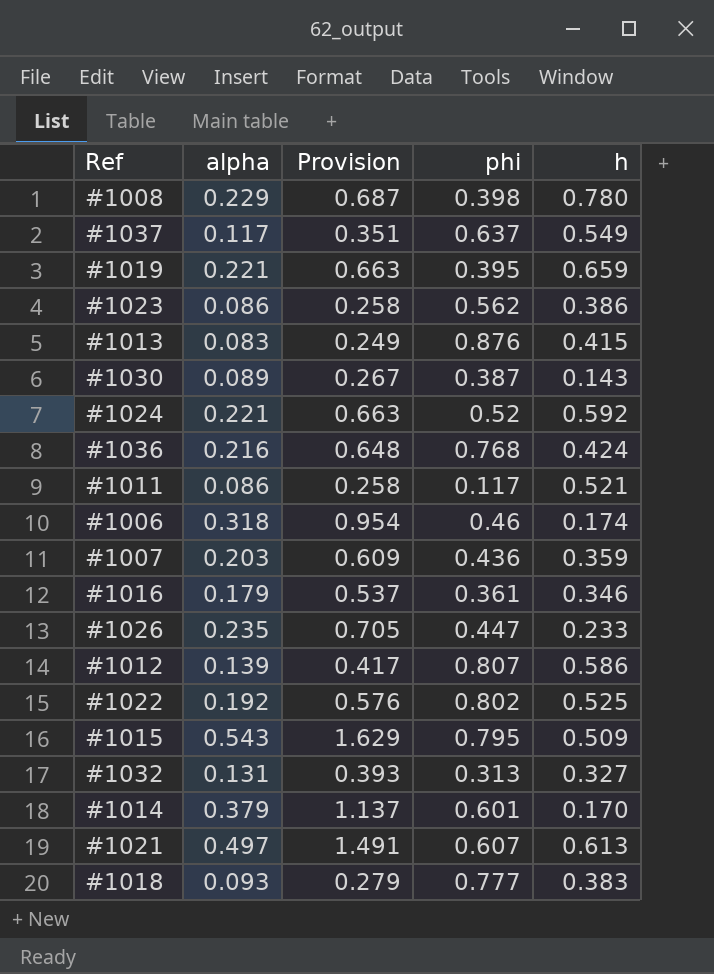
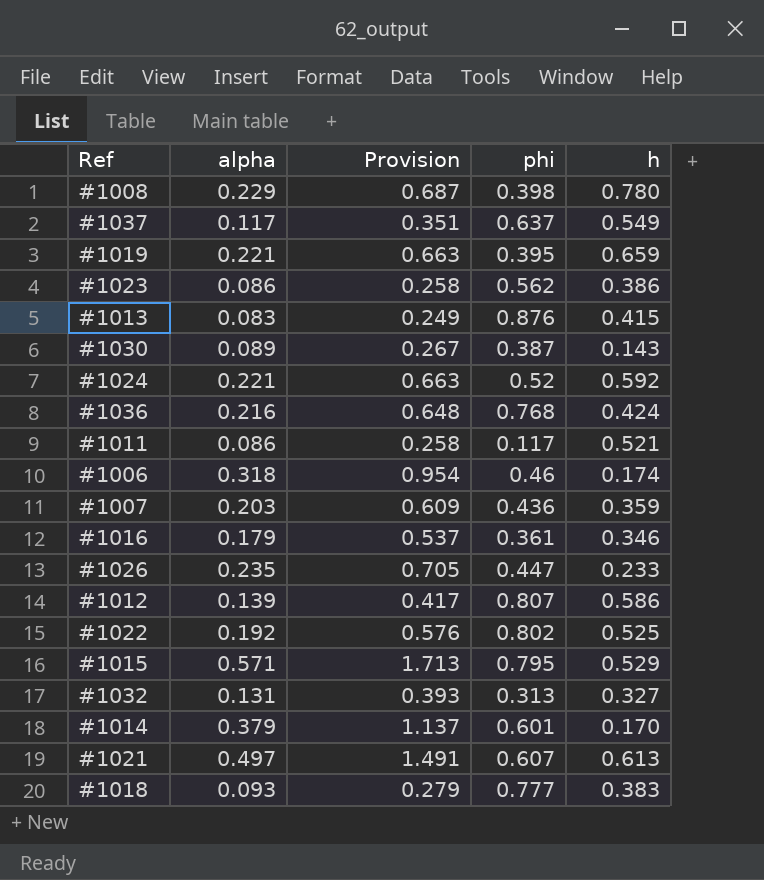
#1015 | alpha: 0.543 -> 0.571
#1015 | Provision: 1.629 -> 1.713
#1015 | h: 0.509 -> 0.529

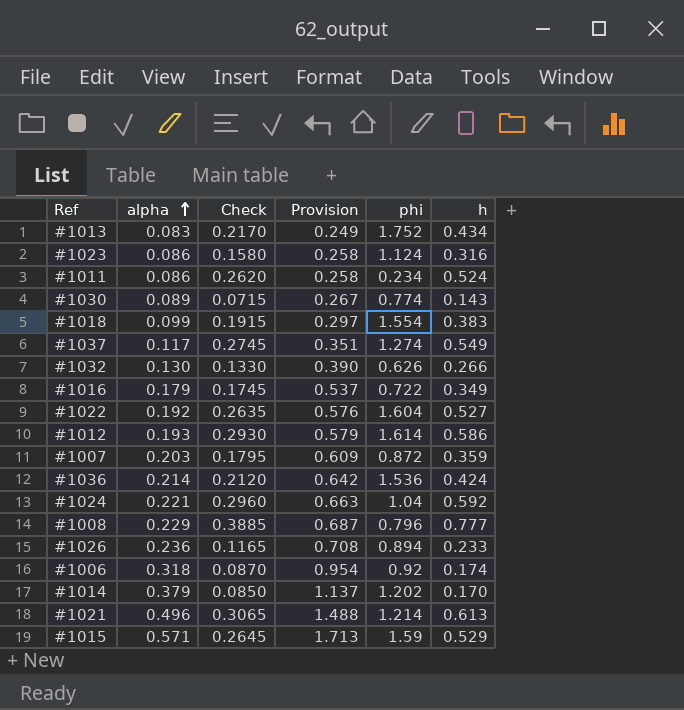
row order: none -> alpha ascending
column Check | formula: none -> [h] * 0.5
row #1019: 0.221 | 0.663 | 0.395 | 0.659 -> none
#1013 | phi: 0.876 -> 1.752
#1013 | h: 0.415 -> 0.434
#1023 | phi: 0.562 -> 1.124
#1023 | h: 0.386 -> 0.316
#1011 | phi: 0.117 -> 0.234
#1011 | h: 0.521 -> 0.524
#1030 | phi: 0.387 -> 0.774
#1018 | alpha: 0.093 -> 0.099
#1018 | Provision: 0.279 -> 0.297
#1018 | phi: 0.777 -> 1.554
#1037 | phi: 0.637 -> 1.274
#1032 | alpha: 0.131 -> 0.130
#1032 | Provision: 0.393 -> 0.390
#1032 | phi: 0.313 -> 0.626
#1032 | h: 0.327 -> 0.266
#1016 | phi: 0.361 -> 0.722
#1016 | h: 0.346 -> 0.349
#1022 | phi: 0.802 -> 1.604
#1022 | h: 0.525 -> 0.527
#1012 | alpha: 0.139 -> 0.193
#1012 | Provision: 0.417 -> 0.579
#1012 | phi: 0.807 -> 1.614
#1007 | phi: 0.436 -> 0.872
#1036 | alpha: 0.216 -> 0.214
#1036 | Provision: 0.648 -> 0.642
#1036 | phi: 0.768 -> 1.536
#1024 | phi: 0.52 -> 1.04
#1008 | phi: 0.398 -> 0.796
#1008 | h: 0.780 -> 0.777
#1026 | alpha: 0.235 -> 0.236
#1026 | Provision: 0.705 -> 0.708
#1026 | phi: 0.447 -> 0.894
#1006 | phi: 0.46 -> 0.92
#1014 | phi: 0.601 -> 1.202
#1021 | alpha: 0.497 -> 0.496
#1021 | Provision: 1.491 -> 1.488
#1021 | phi: 0.607 -> 1.214
#1015 | phi: 0.795 -> 1.59

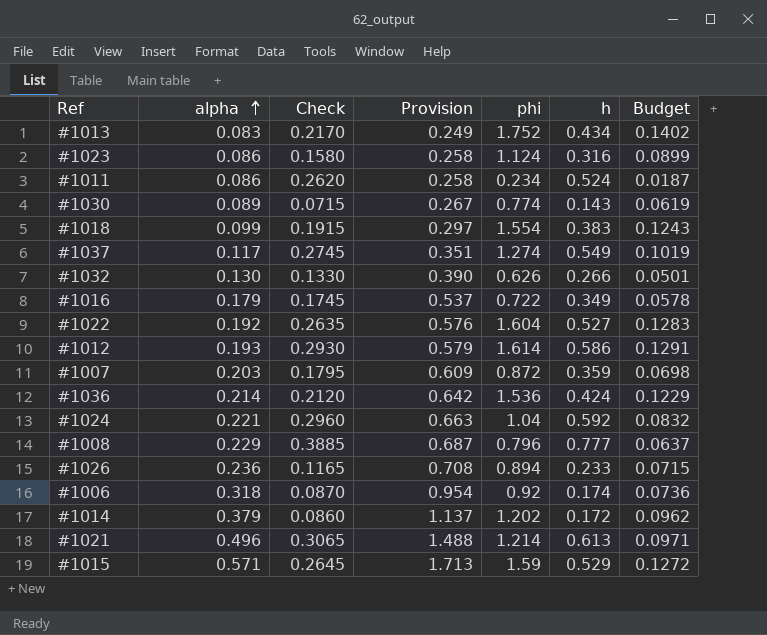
column Budget | formula: none -> [phi] * 0.08
#1014 | Check: 0.0850 -> 0.0860
#1014 | h: 0.170 -> 0.172

